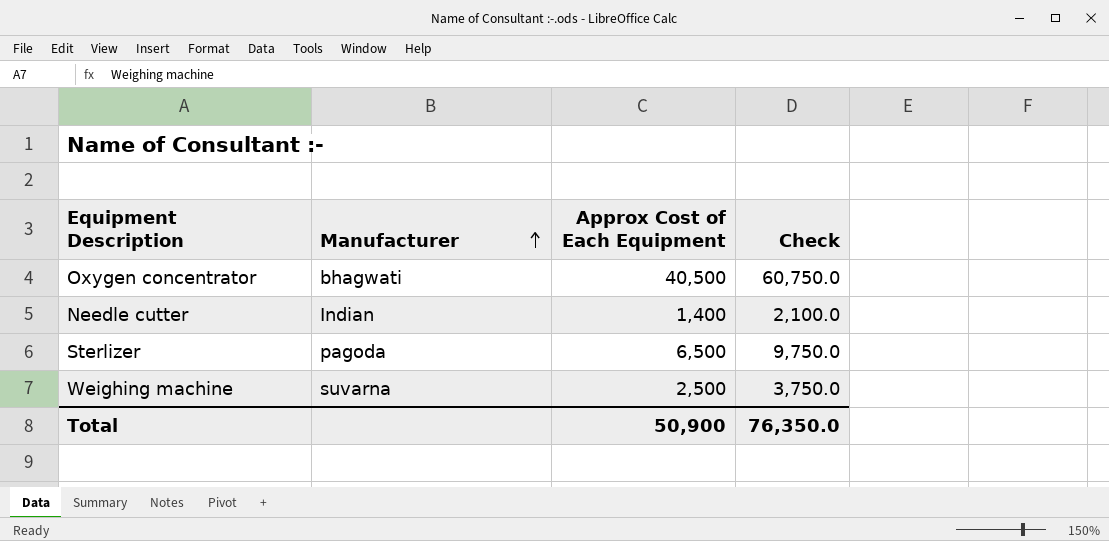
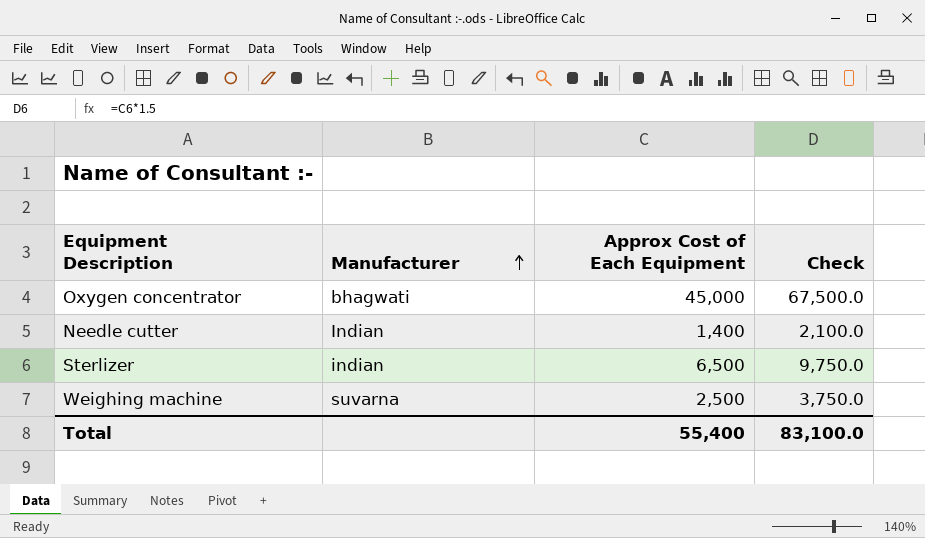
Oxygen concentrator | Approx Cost of Each Equipment: 40,500 -> 45,000
Oxygen concentrator | Check: 60,750.0 -> 67,500.0
Sterlizer | Manufacturer: pagoda -> indian
Total | Approx Cost of Each Equipment: 50,900 -> 55,400
Total | Check: 76,350.0 -> 83,100.0

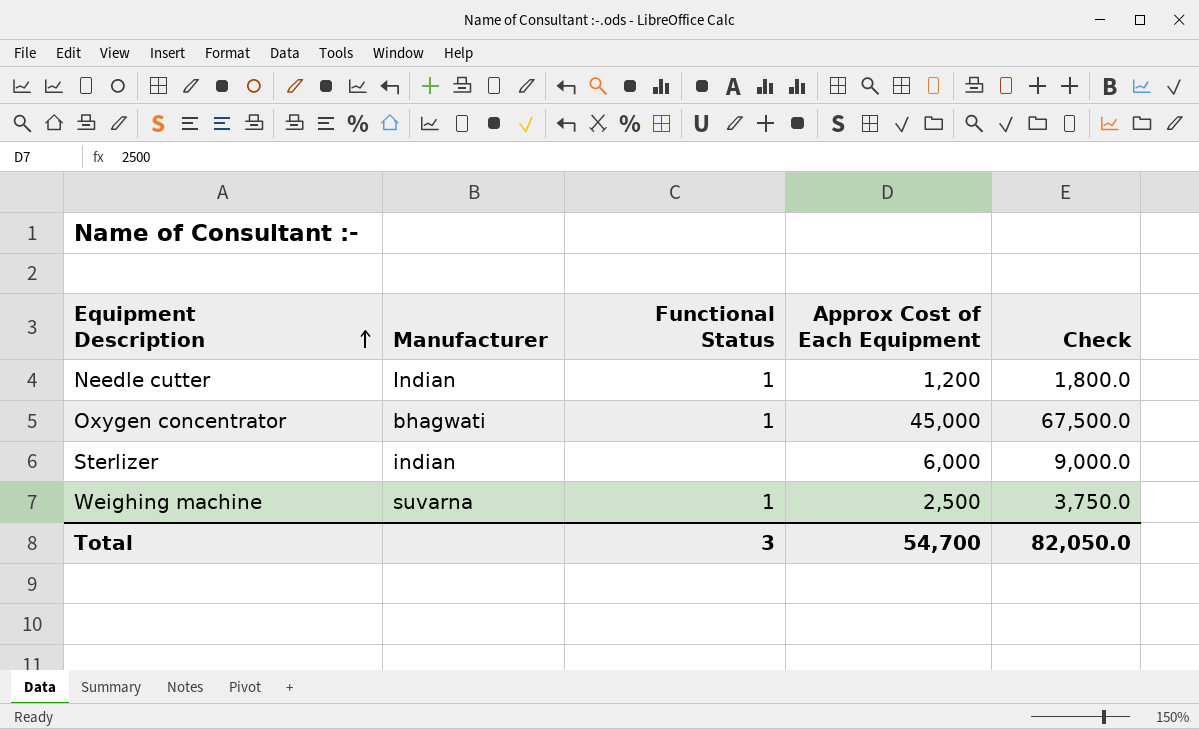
row order: Manufacturer ascending -> Equipment Description ascending
column Functional Status | position: none -> 3
Needle cutter | Approx Cost of Each Equipment: 1,400 -> 1,200
Needle cutter | Check: 2,100.0 -> 1,800.0
Sterlizer | Approx Cost of Each Equipment: 6,500 -> 6,000
Sterlizer | Check: 9,750.0 -> 9,000.0
Total | Approx Cost of Each Equipment: 55,400 -> 54,700
Total | Check: 83,100.0 -> 82,050.0

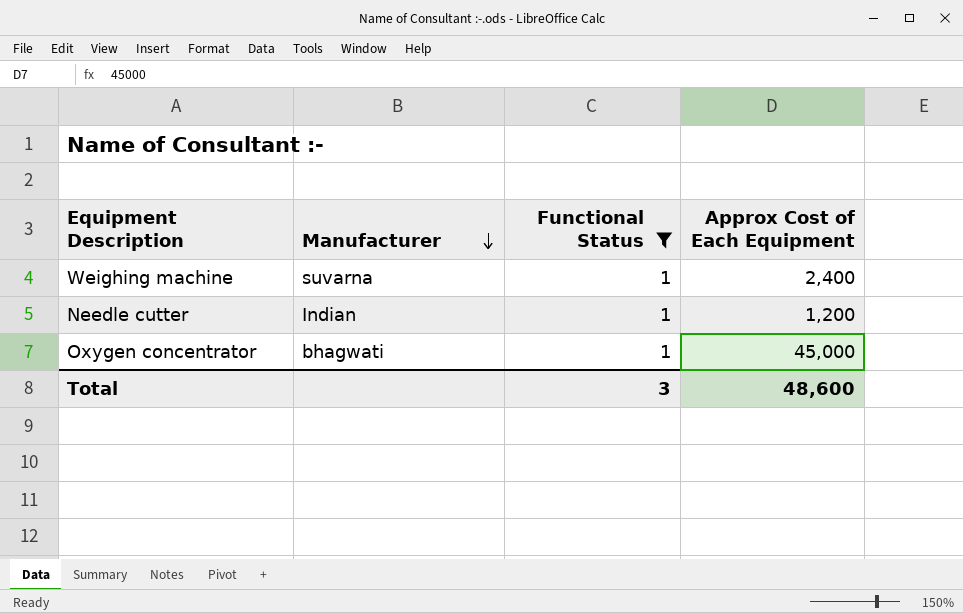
filter: none -> Functional Status = 1
row order: Equipment Description ascending -> Manufacturer descending
column Check | formula: [Approx Cost of Each Equipment] * 1.5 -> none
Weighing machine | Approx Cost of Each Equipment: 2,500 -> 2,400
Total | Approx Cost of Each Equipment: 54,700 -> 48,600

